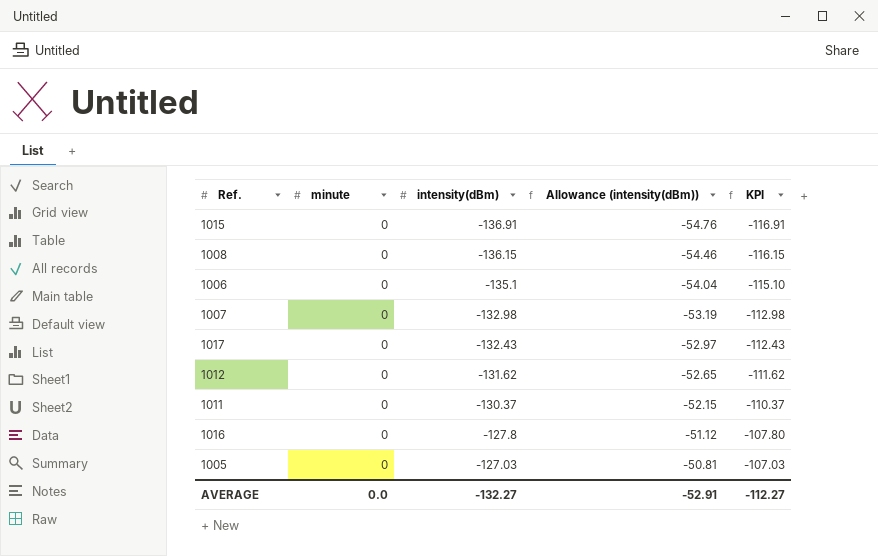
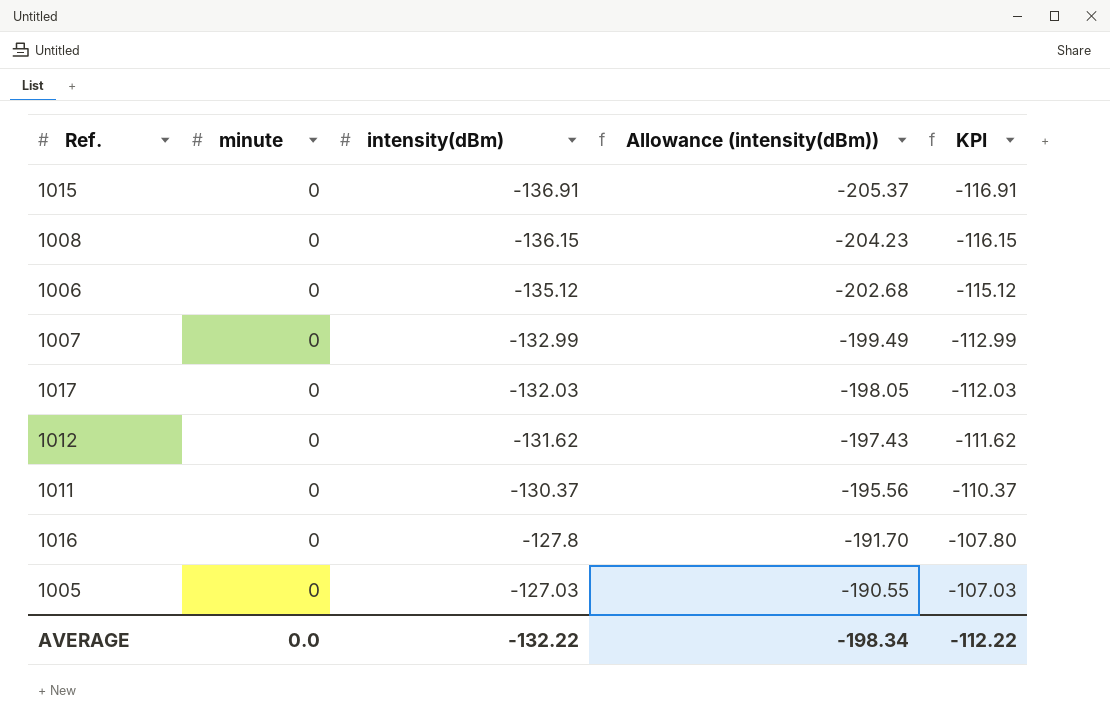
column Allowance (intensity(dBm)) | formula: [intensity(dBm)] * 0.4 -> [intensity(dBm)] * 1.5
1006 | intensity(dBm): -135.1 -> -135.12
1006 | KPI: -115.10 -> -115.12
1007 | intensity(dBm): -132.98 -> -132.99
1007 | KPI: -112.98 -> -112.99
1017 | intensity(dBm): -132.43 -> -132.03
1017 | KPI: -112.43 -> -112.03
AVERAGE | intensity(dBm): -132.27 -> -132.22
AVERAGE | Allowance (intensity(dBm)): -52.91 -> -198.34
AVERAGE | KPI: -112.27 -> -112.22

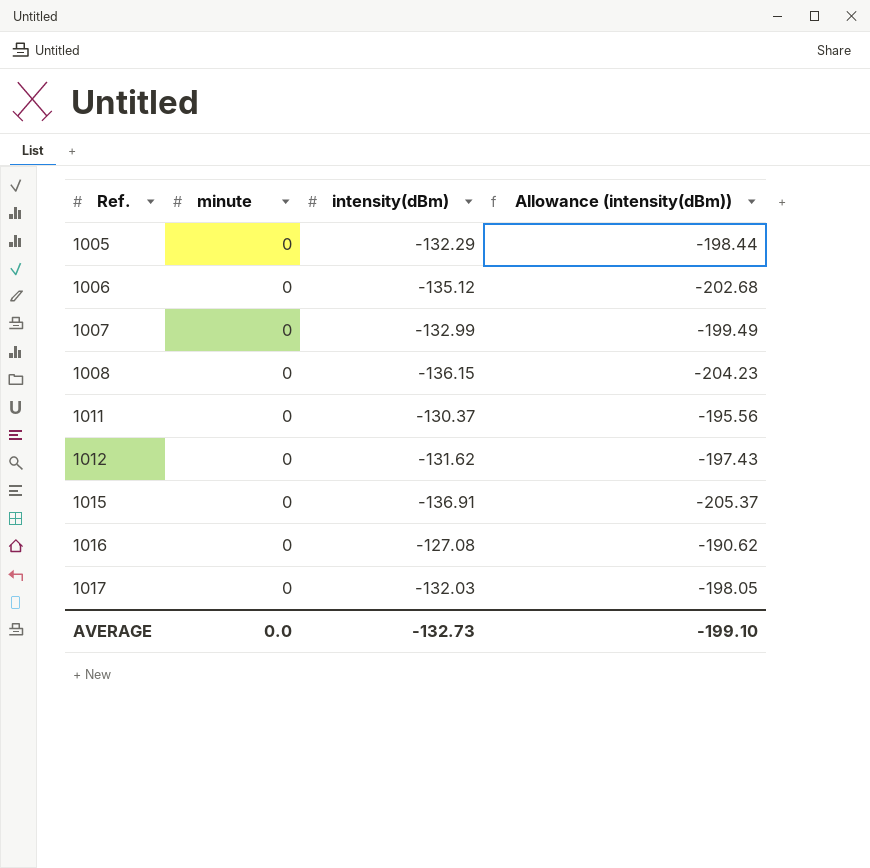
row order: intensity(dBm) ascending -> Ref. ascending
column KPI | formula: [intensity(dBm)] + 20 -> none
1005 | intensity(dBm): -127.03 -> -132.29
1005 | Allowance (intensity(dBm)): -190.55 -> -198.44
1016 | intensity(dBm): -127.8 -> -127.08
1016 | Allowance (intensity(dBm)): -191.70 -> -190.62
AVERAGE | intensity(dBm): -132.22 -> -132.73
AVERAGE | Allowance (intensity(dBm)): -198.34 -> -199.10

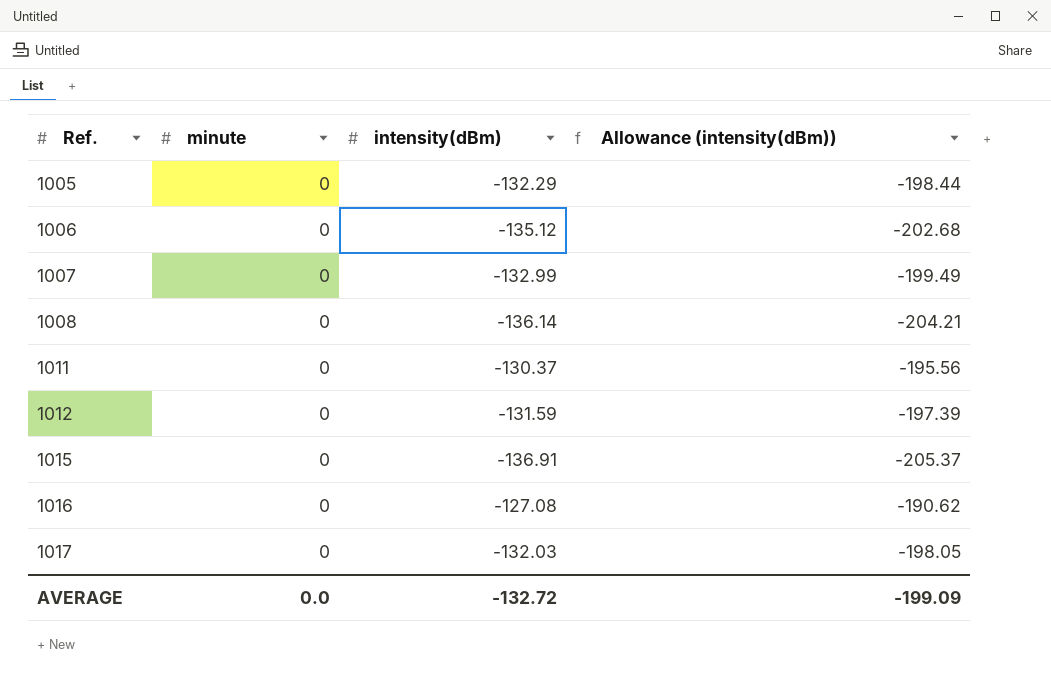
1008 | intensity(dBm): -136.15 -> -136.14
1008 | Allowance (intensity(dBm)): -204.23 -> -204.21
1012 | intensity(dBm): -131.62 -> -131.59
1012 | Allowance (intensity(dBm)): -197.43 -> -197.39
AVERAGE | intensity(dBm): -132.73 -> -132.72
AVERAGE | Allowance (intensity(dBm)): -199.10 -> -199.09

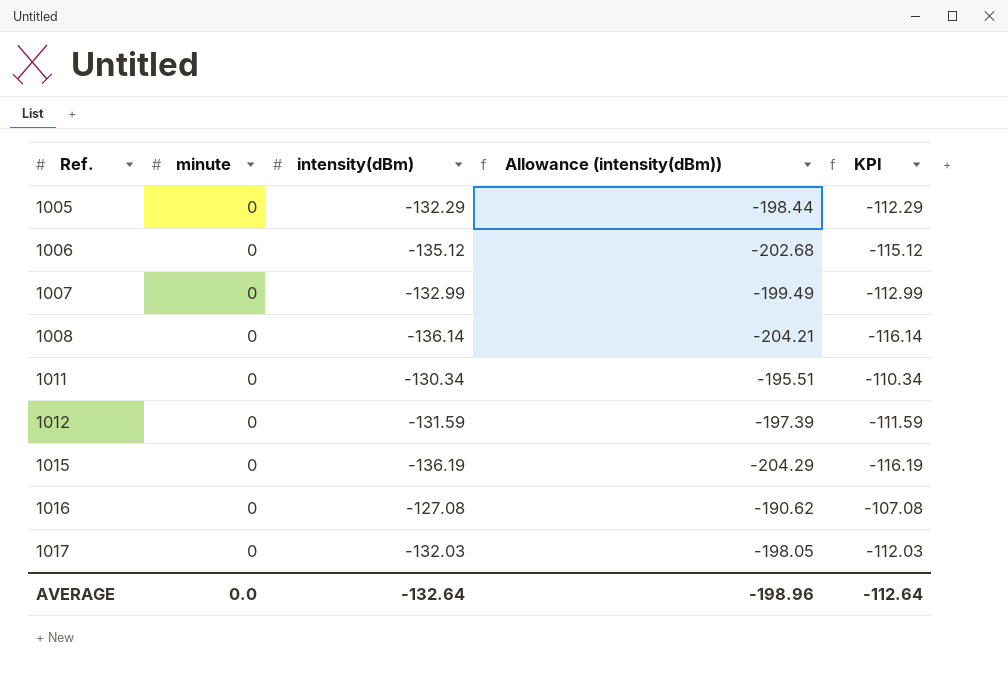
column KPI | formula: none -> [intensity(dBm)] + 20
1011 | intensity(dBm): -130.37 -> -130.34
1011 | Allowance (intensity(dBm)): -195.56 -> -195.51
1015 | intensity(dBm): -136.91 -> -136.19
1015 | Allowance (intensity(dBm)): -205.37 -> -204.29
AVERAGE | intensity(dBm): -132.72 -> -132.64
AVERAGE | Allowance (intensity(dBm)): -199.09 -> -198.96

